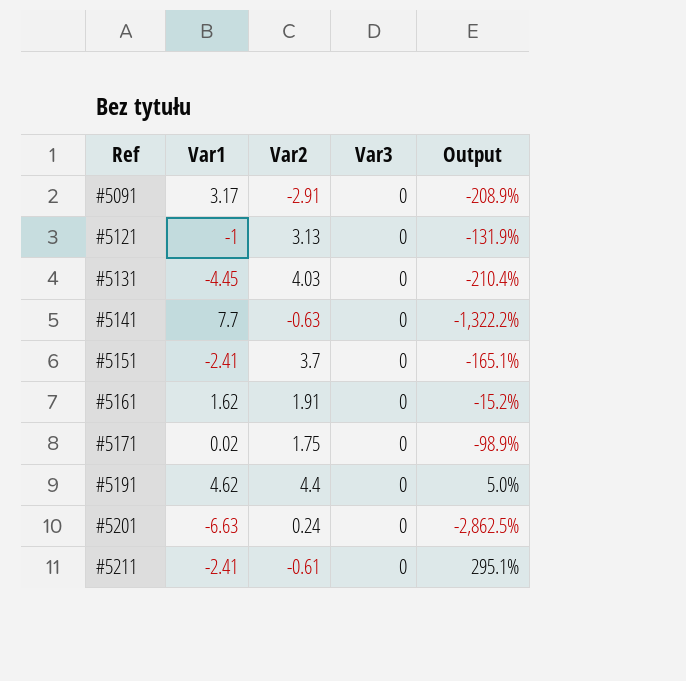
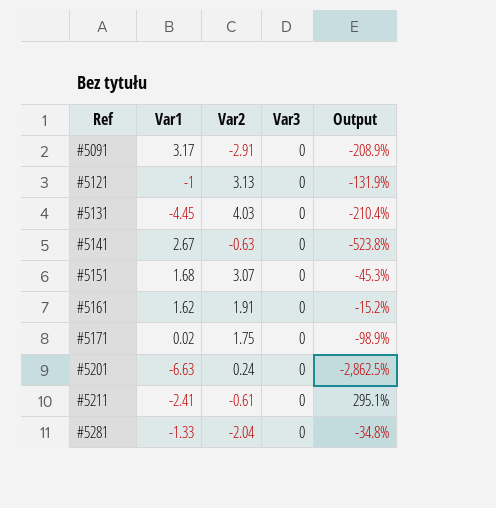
row #5191: 4.62 | 4.4 | 0 | 5.0% -> none
#5141 | Var1: 7.7 -> 2.67
#5141 | Output: -1,322.2% -> -523.8%
#5151 | Var1: -2.41 -> 1.68
#5151 | Var2: 3.7 -> 3.07
#5151 | Output: -165.1% -> -45.3%
row #5281: none -> -1.33 | -2.04 | 0 | -34.8%

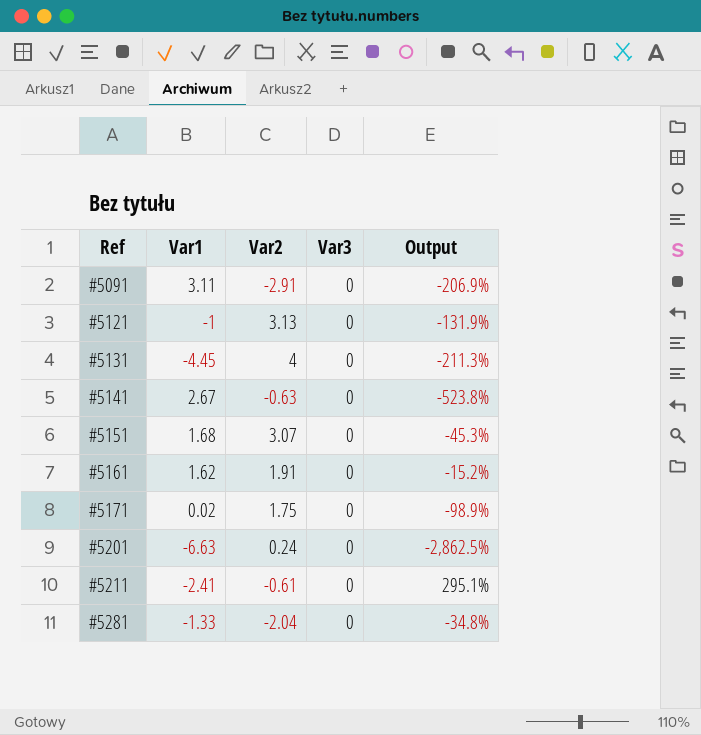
#5091 | Var1: 3.17 -> 3.11
#5091 | Output: -208.9% -> -206.9%
#5131 | Var2: 4.03 -> 4
#5131 | Output: -210.4% -> -211.3%

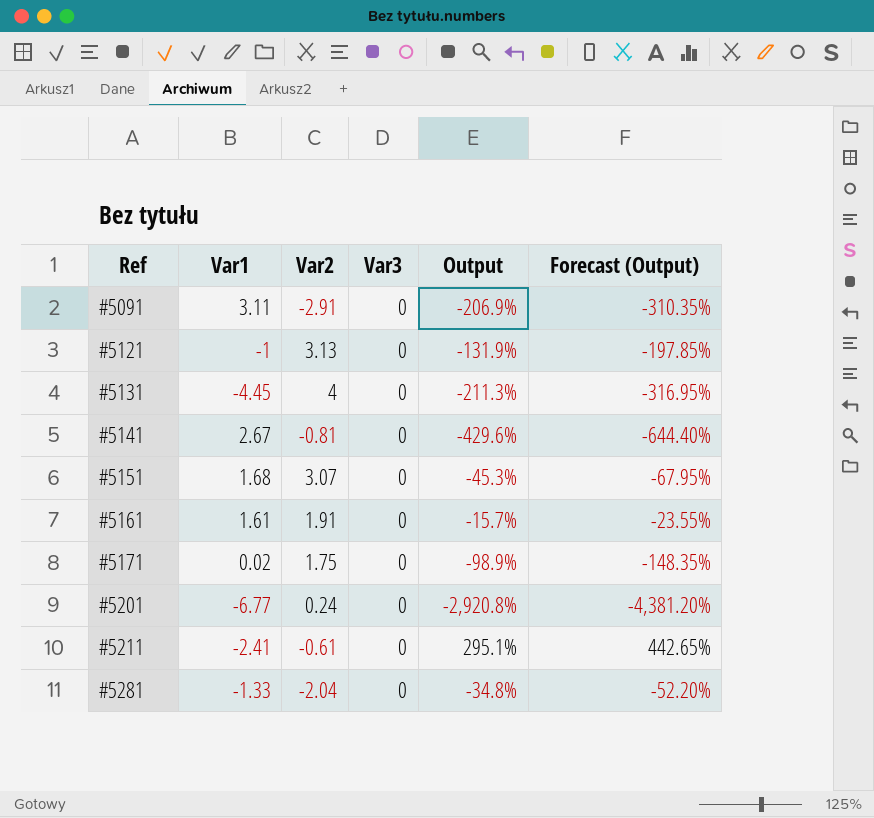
column Forecast (Output) | formula: none -> [Output] * 1.5
#5141 | Var2: -0.63 -> -0.81
#5141 | Output: -523.8% -> -429.6%
#5161 | Var1: 1.62 -> 1.61
#5161 | Output: -15.2% -> -15.7%
#5201 | Var1: -6.63 -> -6.77
#5201 | Output: -2,862.5% -> -2,920.8%

